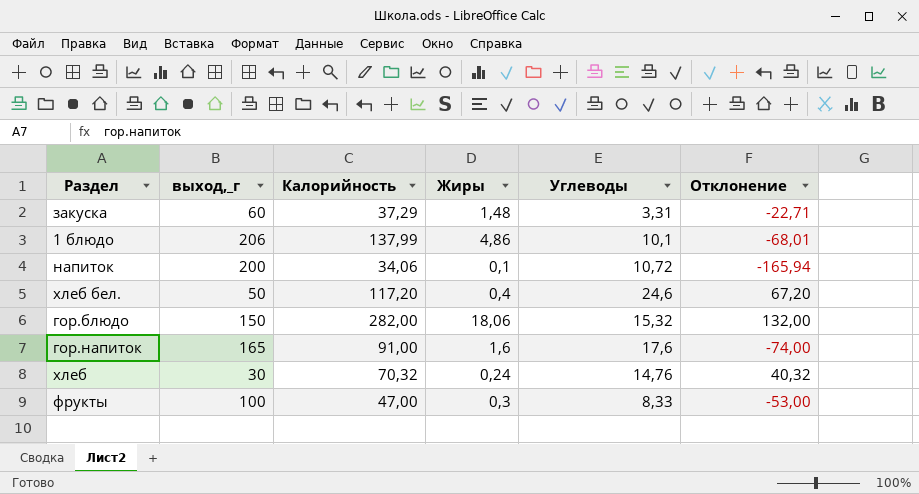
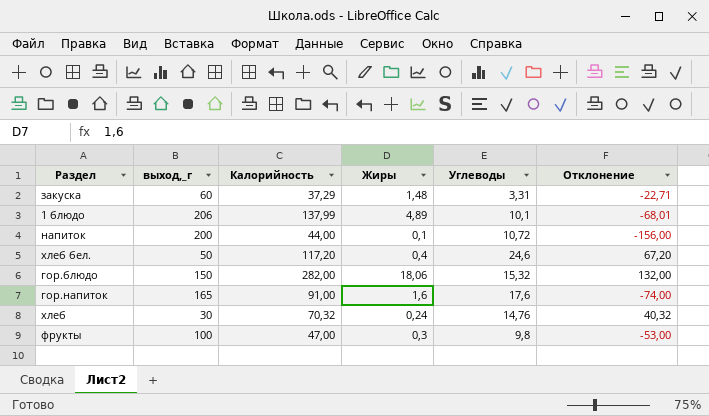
1 блюдо | Жиры: 4,86 -> 4,89
напиток | Калорийность: 34,06 -> 44,00
напиток | Отклонение: -165,94 -> -156,00
фрукты | Углеводы: 8,33 -> 9,8

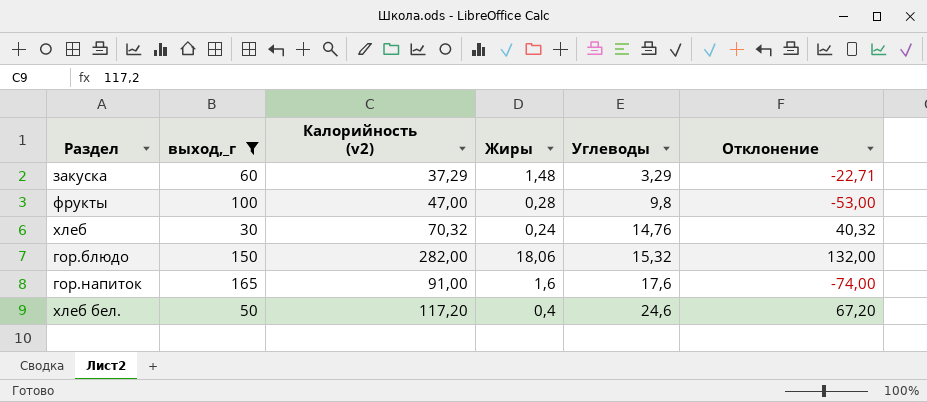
filter: none -> выход,_г <= 165
row order: none -> Углеводы ascending
column name: Калорийность -> Калорийность (v2)
закуска | Углеводы: 3,31 -> 3,29
фрукты | Жиры: 0,3 -> 0,28

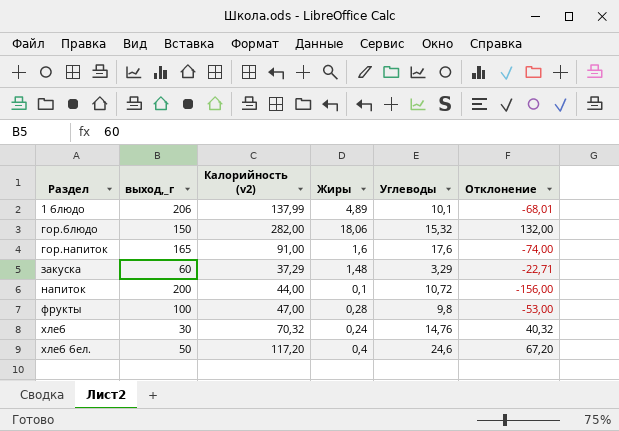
filter: выход,_г <= 165 -> none
row order: Углеводы ascending -> Раздел ascending

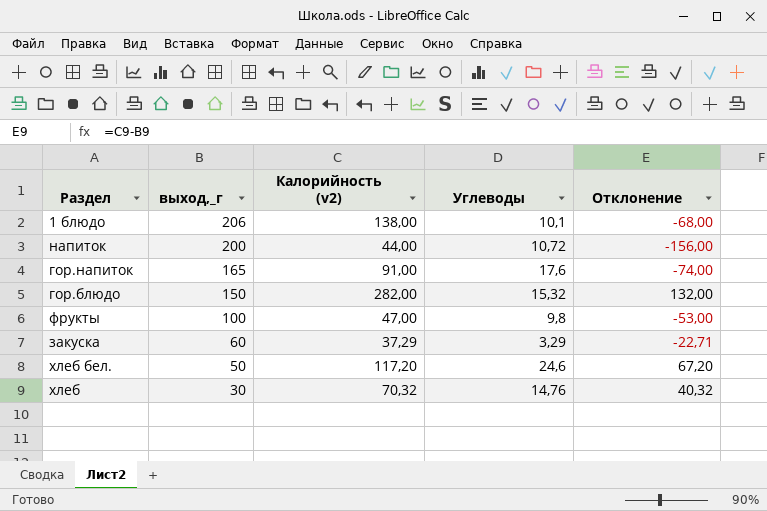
row order: Раздел ascending -> выход,_г descending
column Жиры | position: 4 -> none
1 блюдо | Калорийность (v2): 137,99 -> 138,00
1 блюдо | Отклонение: -68,01 -> -68,00

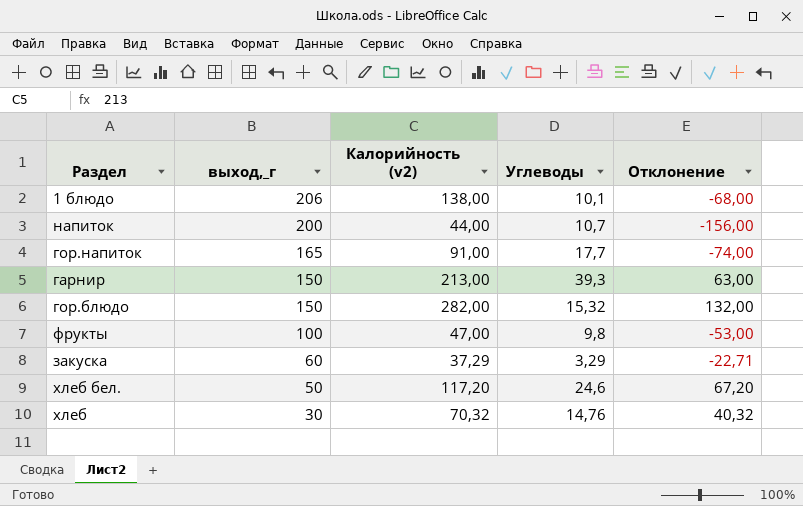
напиток | Углеводы: 10,72 -> 10,7
гор.напиток | Углеводы: 17,6 -> 17,7
row гарнир: none -> 150 | 213,00 | 39,3 | 63,00

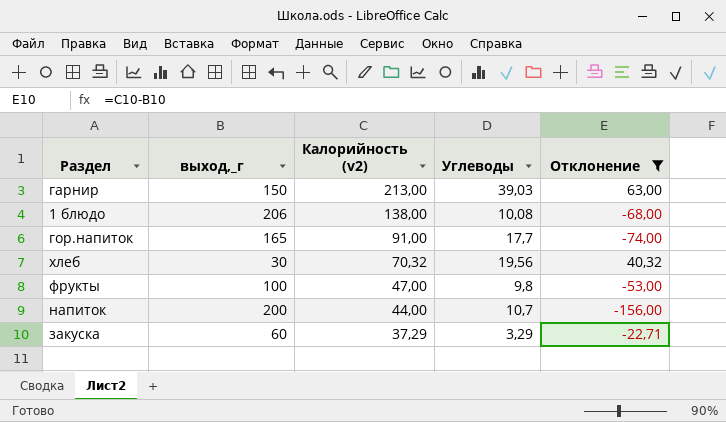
filter: none -> Отклонение <= 63,00
row order: выход,_г descending -> Калорийность (v2) descending
гарнир | Углеводы: 39,3 -> 39,03
1 блюдо | Углеводы: 10,1 -> 10,08
хлеб | Углеводы: 14,76 -> 19,56

